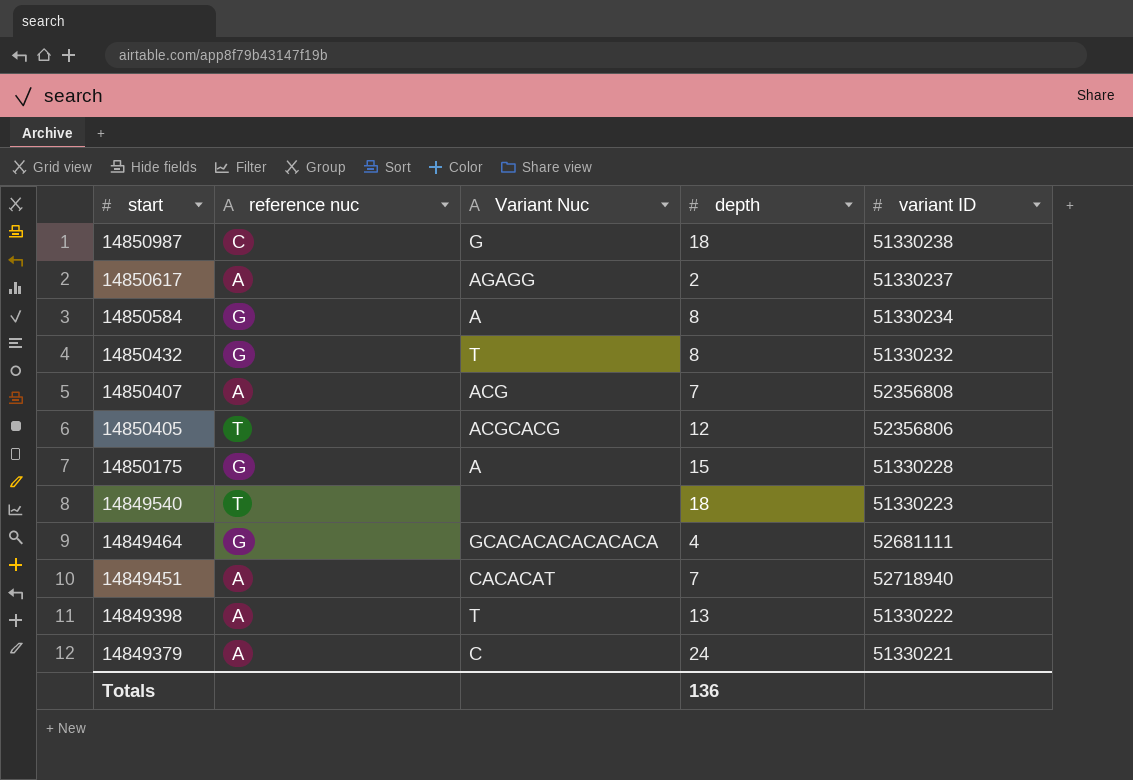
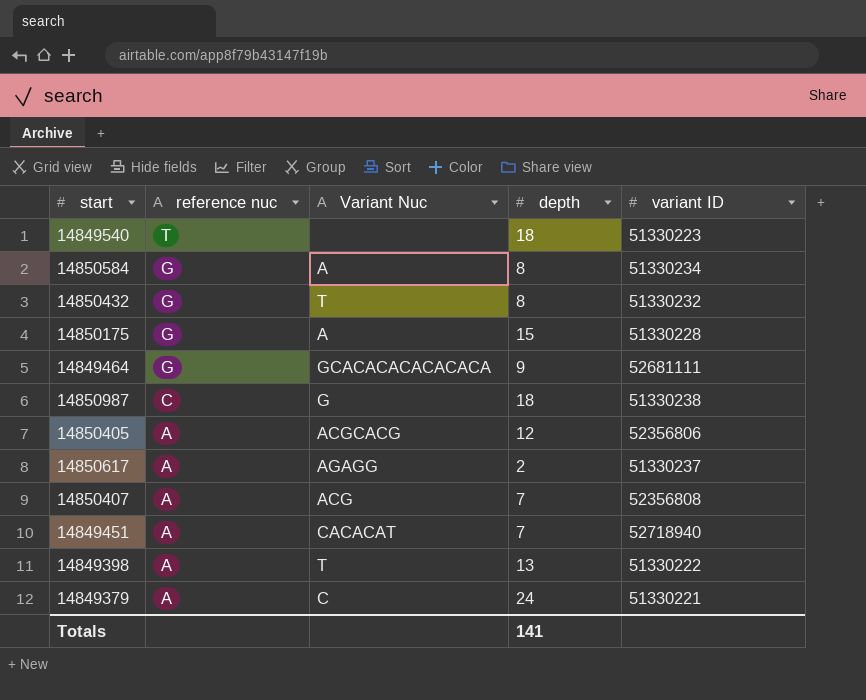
row order: start descending -> reference nuc descending
14849464 | depth: 4 -> 9
14850405 | reference nuc: T -> A
Totals | depth: 136 -> 141

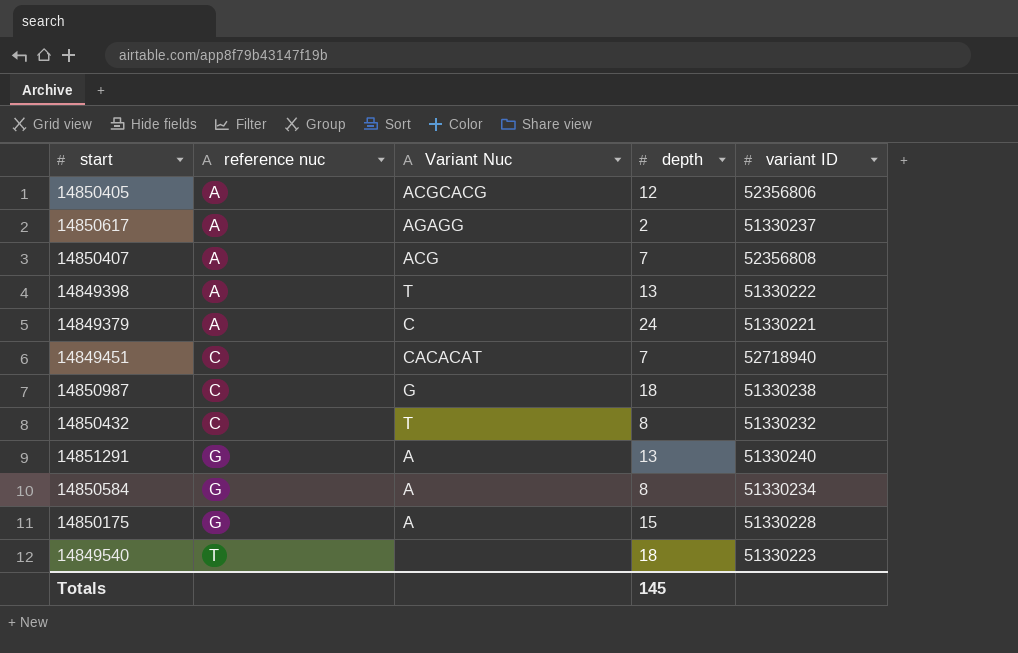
row order: reference nuc descending -> reference nuc ascending
row 14849464: G | GCACACACACACACA | 9 | 52681111 -> none
14849451 | reference nuc: A -> C
14850432 | reference nuc: G -> C
row 14851291: none -> G | A | 13 | 51330240
Totals | depth: 141 -> 145

